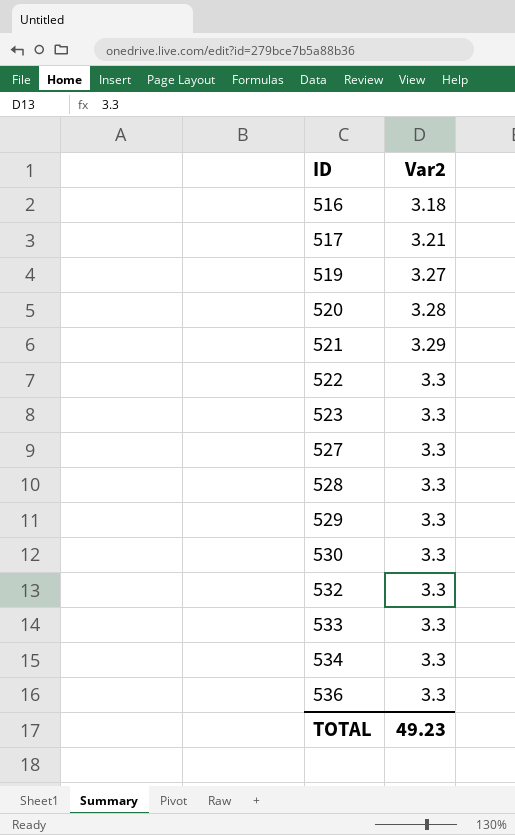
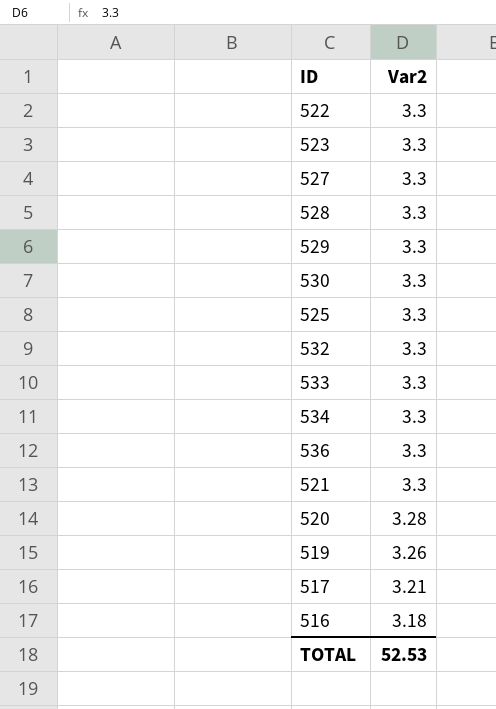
row order: ID ascending -> Var2 descending
row 525: none -> 3.3
521 | Var2: 3.29 -> 3.3
519 | Var2: 3.27 -> 3.26
TOTAL | Var2: 49.23 -> 52.53

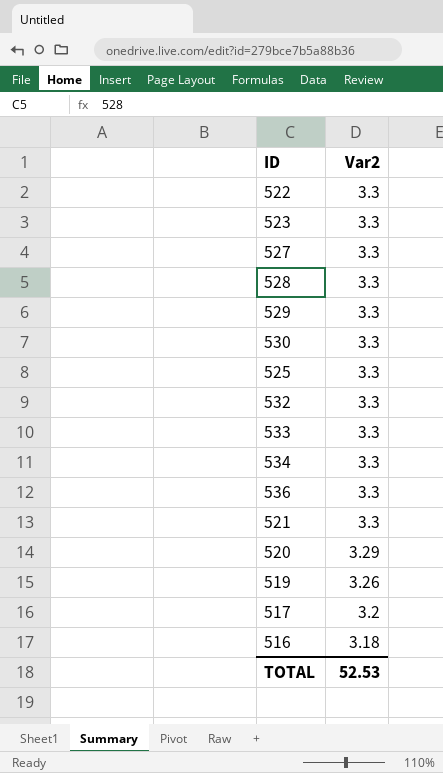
520 | Var2: 3.28 -> 3.29
517 | Var2: 3.21 -> 3.2

